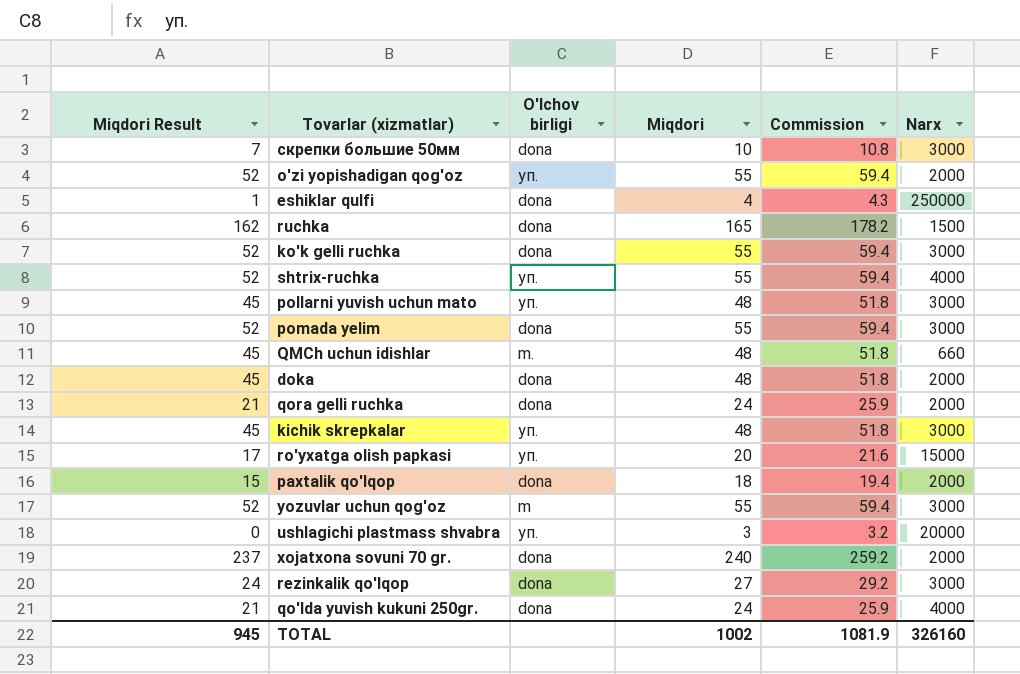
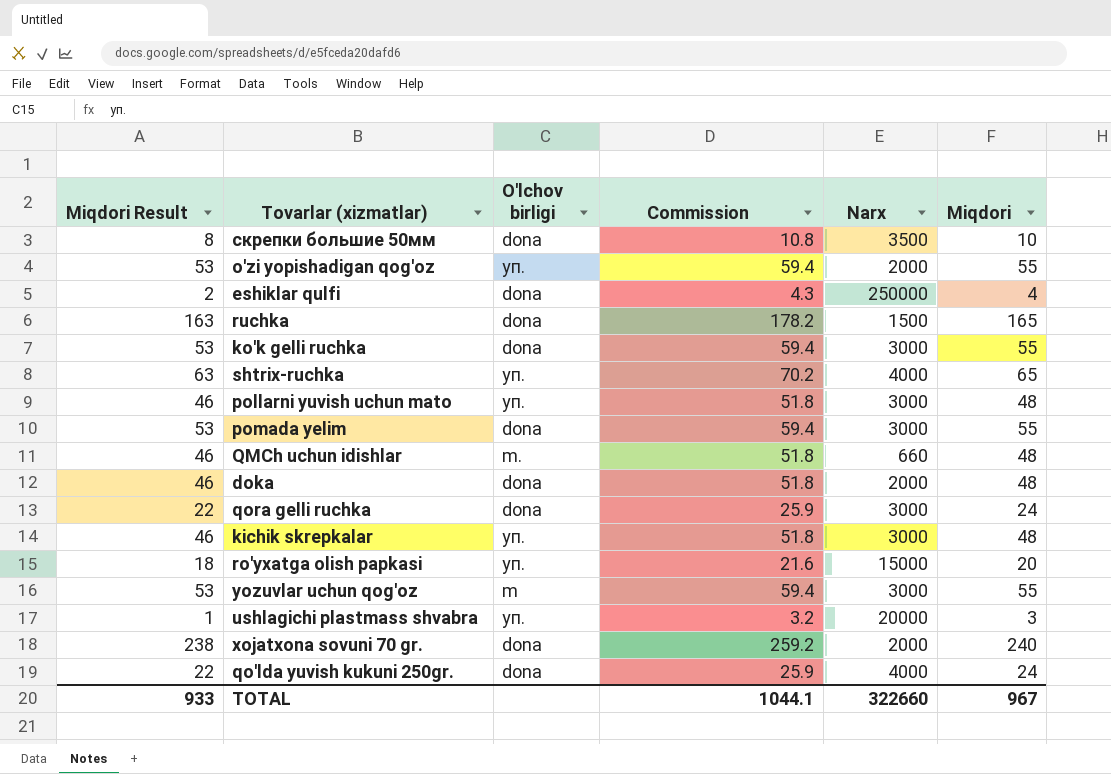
column Miqdori Result | formula: [Miqdori] - 3 -> [Miqdori] - 2
column Miqdori | position: 4 -> 6
row paxtalik qo'lqop: 15 | dona | 18 | 19.4 | 2000 -> none
row rezinkalik qo'lqop: 24 | dona | 27 | 29.2 | 3000 -> none
скрепки большие 50мм | Narx: 3000 -> 3500
shtrix-ruchka | Commission: 59.4 -> 70.2
shtrix-ruchka | Miqdori: 55 -> 65
qora gelli ruchka | Narx: 2000 -> 3000
TOTAL | Miqdori Result: 945 -> 933
TOTAL | Commission: 1081.9 -> 1044.1
TOTAL | Narx: 326160 -> 322660
TOTAL | Miqdori: 1002 -> 967

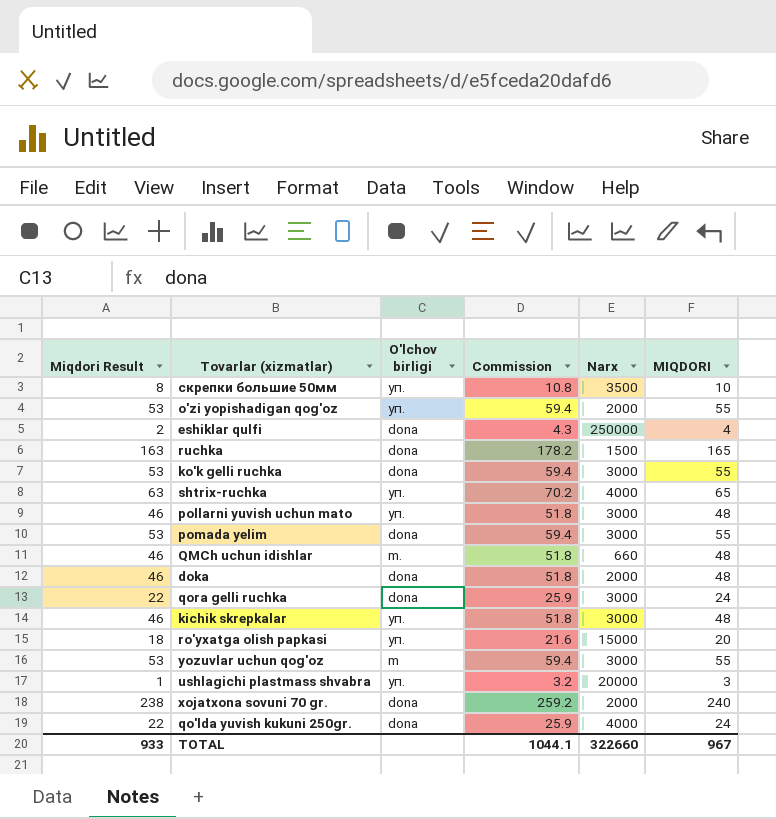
column name: Miqdori -> MIQDORI
скрепки большие 50мм | O'lchov birligi: dona -> уп.

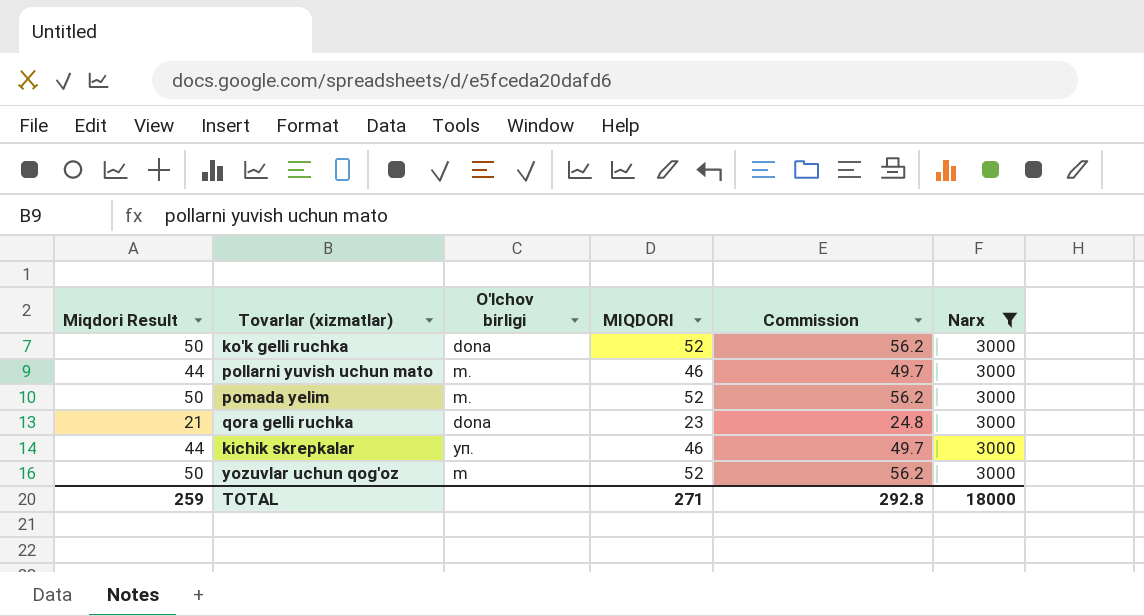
filter: none -> Narx = 3000
column MIQDORI | position: 6 -> 4
ko'k gelli ruchka | Miqdori Result: 53 -> 50
ko'k gelli ruchka | MIQDORI: 55 -> 52
ko'k gelli ruchka | Commission: 59.4 -> 56.2
pollarni yuvish uchun mato | Miqdori Result: 46 -> 44
pollarni yuvish uchun mato | O'lchov birligi: уп. -> m.
pollarni yuvish uchun mato | MIQDORI: 48 -> 46
pollarni yuvish uchun mato | Commission: 51.8 -> 49.7
pomada yelim | Miqdori Result: 53 -> 50
pomada yelim | O'lchov birligi: dona -> m.
pomada yelim | MIQDORI: 55 -> 52
pomada yelim | Commission: 59.4 -> 56.2
qora gelli ruchka | Miqdori Result: 22 -> 21
qora gelli ruchka | MIQDORI: 24 -> 23
qora gelli ruchka | Commission: 25.9 -> 24.8
kichik skrepkalar | Miqdori Result: 46 -> 44
kichik skrepkalar | MIQDORI: 48 -> 46
kichik skrepkalar | Commission: 51.8 -> 49.7
yozuvlar uchun qog'oz | Miqdori Result: 53 -> 50
yozuvlar uchun qog'oz | MIQDORI: 55 -> 52
yozuvlar uchun qog'oz | Commission: 59.4 -> 56.2
TOTAL | Miqdori Result: 933 -> 259
TOTAL | MIQDORI: 967 -> 271
TOTAL | Commission: 1044.1 -> 292.8
TOTAL | Narx: 322660 -> 18000

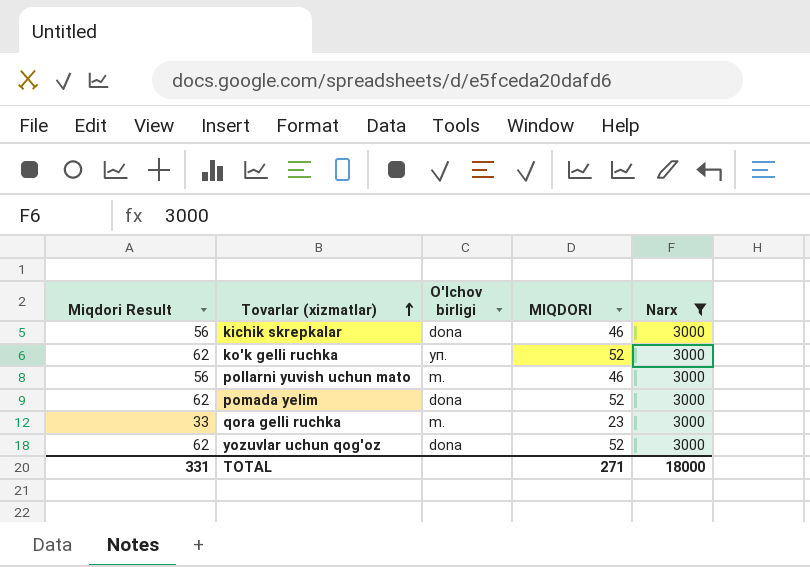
row order: none -> Tovarlar (xizmatlar) ascending
column Commission | formula: [MIQDORI] * 1.08 -> none
column Miqdori Result | formula: [MIQDORI] - 2 -> [MIQDORI] + 10
kichik skrepkalar | O'lchov birligi: уп. -> dona
ko'k gelli ruchka | O'lchov birligi: dona -> уп.
pomada yelim | O'lchov birligi: m. -> dona
qora gelli ruchka | O'lchov birligi: dona -> m.
yozuvlar uchun qog'oz | O'lchov birligi: m -> dona
TOTAL | Miqdori Result: 259 -> 331

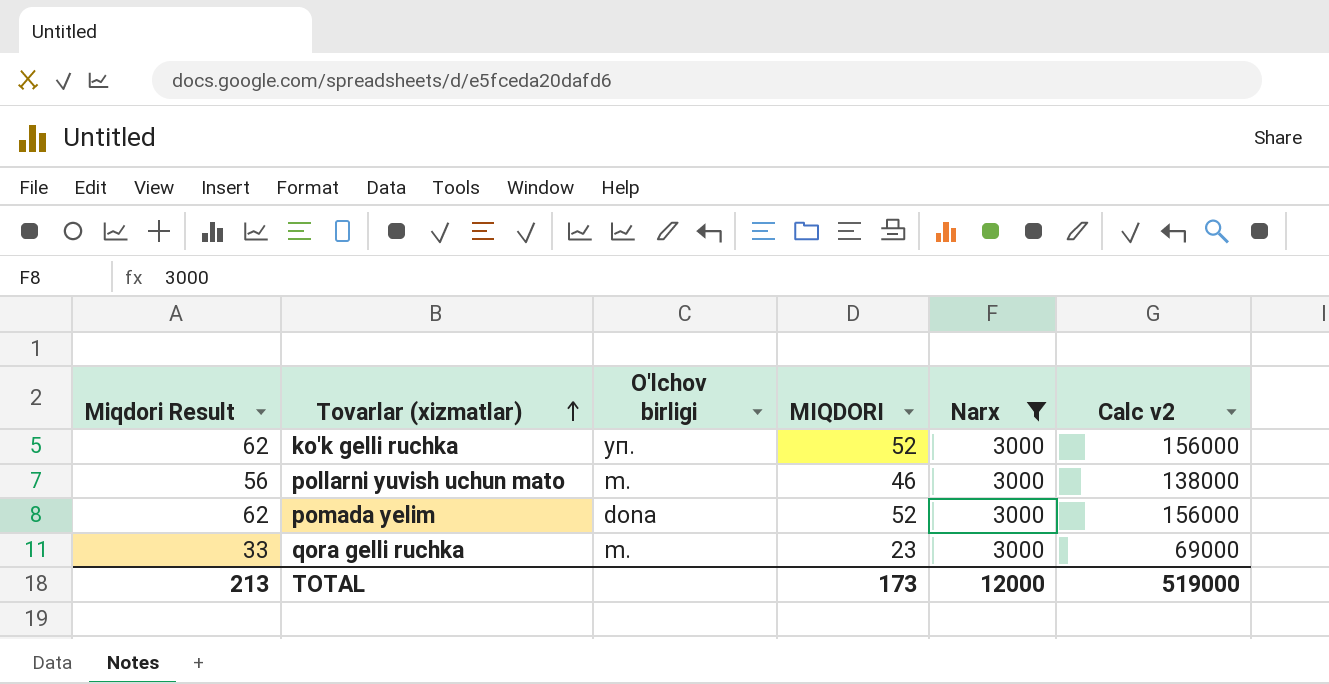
column Calc v2 | formula: none -> [MIQDORI] * [Narx]
row kichik skrepkalar: 56 | dona | 46 | 3000 -> none
row yozuvlar uchun qog'oz: 62 | dona | 52 | 3000 -> none
TOTAL | Miqdori Result: 331 -> 213
TOTAL | MIQDORI: 271 -> 173
TOTAL | Narx: 18000 -> 12000

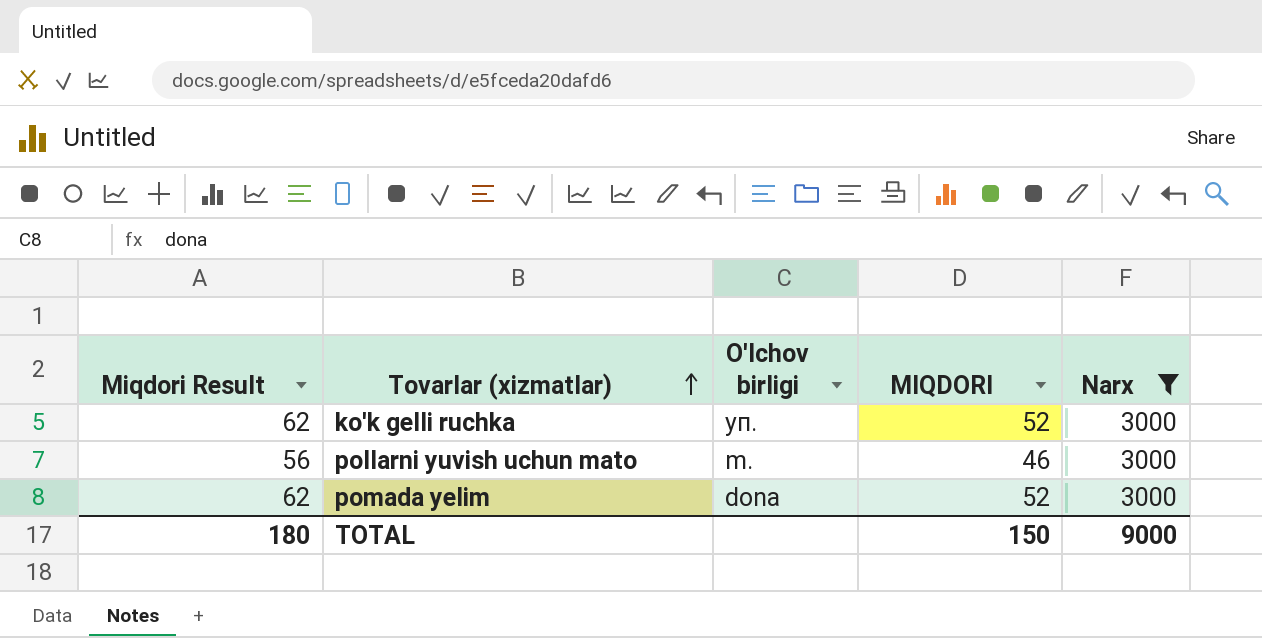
column Calc v2 | formula: [MIQDORI] * [Narx] -> none
row qora gelli ruchka: 33 | m. | 23 | 3000 | 69000 -> none
TOTAL | Miqdori Result: 213 -> 180
TOTAL | MIQDORI: 173 -> 150
TOTAL | Narx: 12000 -> 9000

